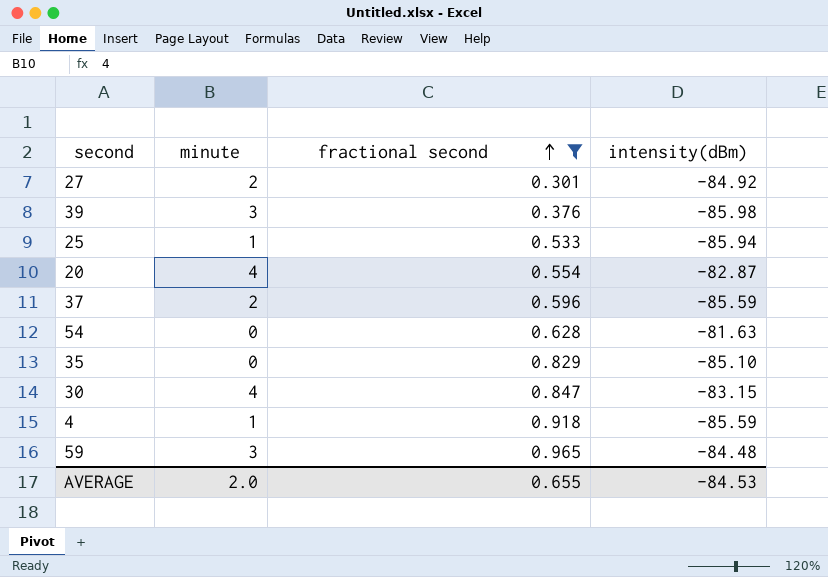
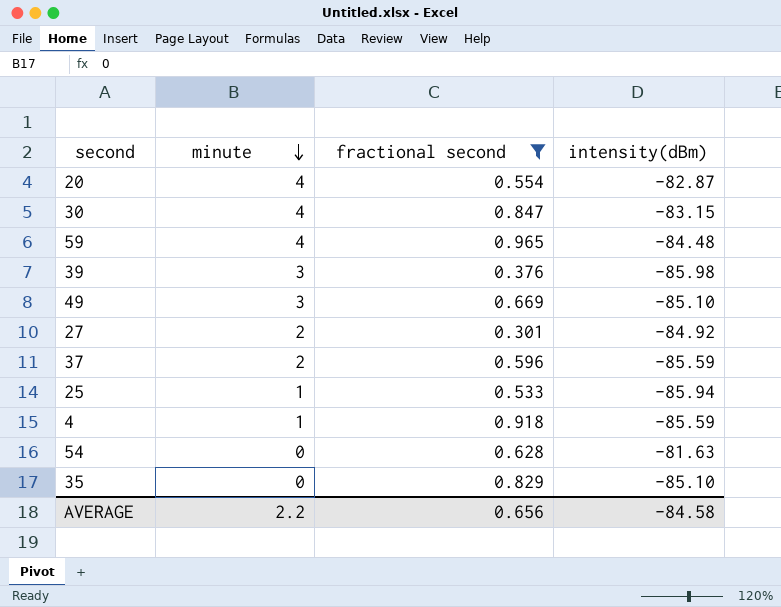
row order: fractional second ascending -> minute descending
59 | minute: 3 -> 4
row 49: none -> 3 | 0.669 | -85.10
AVERAGE | minute: 2.0 -> 2.2
AVERAGE | fractional second: 0.655 -> 0.656
AVERAGE | intensity(dBm): -84.53 -> -84.58

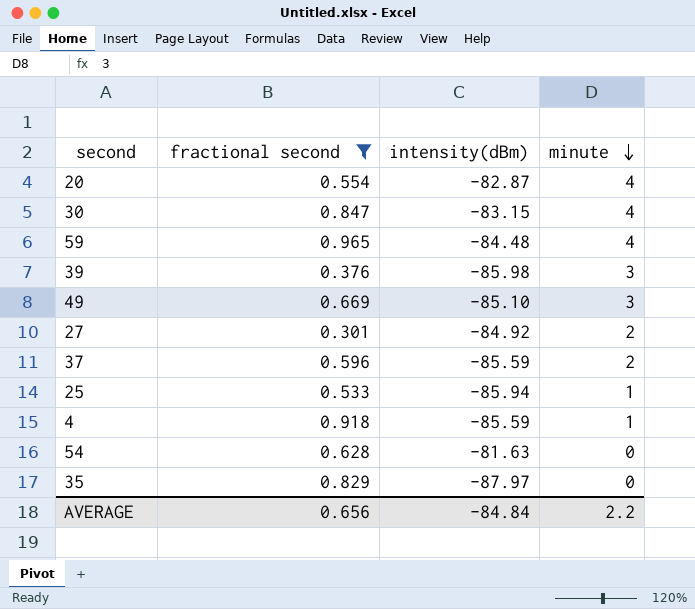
column minute | position: 2 -> 4
35 | intensity(dBm): -85.10 -> -87.97
AVERAGE | intensity(dBm): -84.58 -> -84.84

